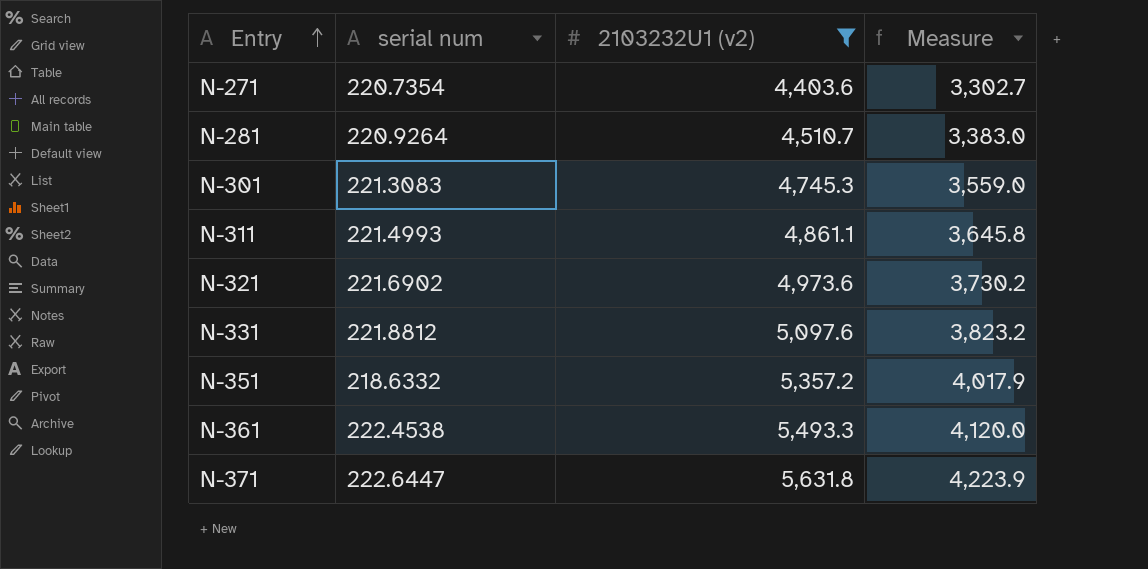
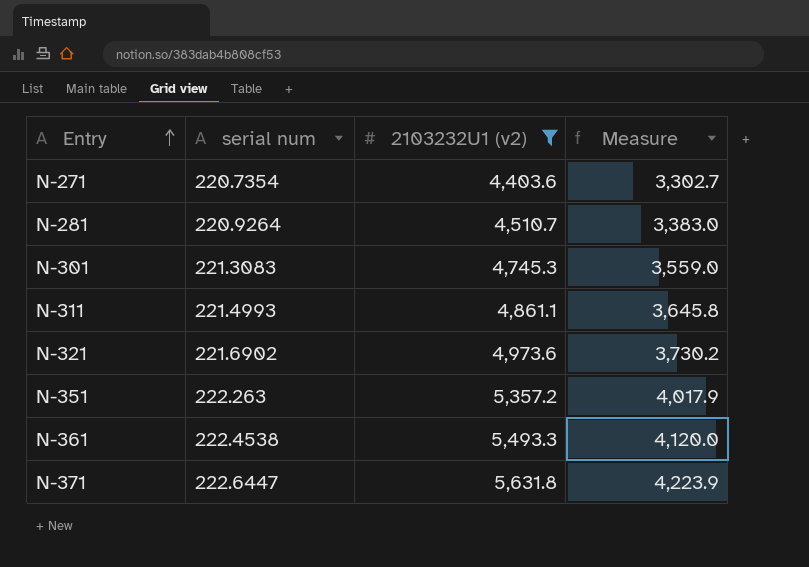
row N-331: 221.8812 | 5,097.6 | 3,823.2 -> none
N-351 | serial num: 218.6332 -> 222.263

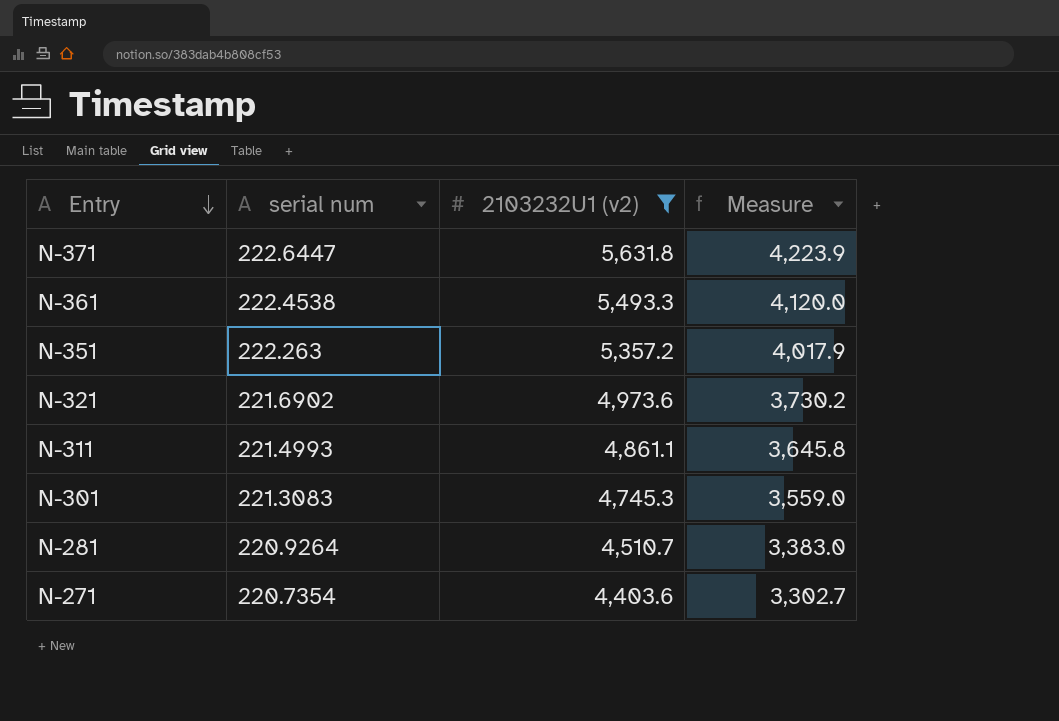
row order: Entry ascending -> Entry descending

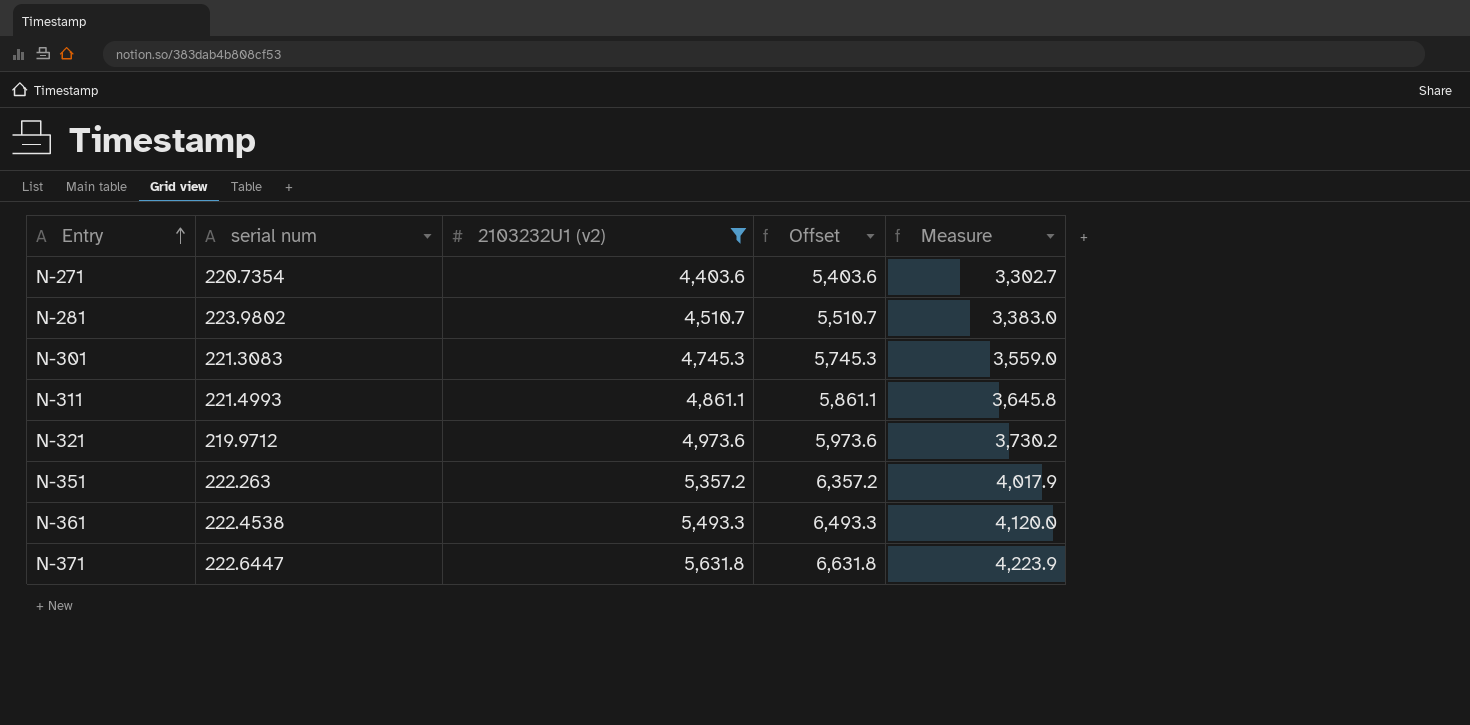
row order: Entry descending -> Entry ascending
column Offset | formula: none -> [2103232U1 (v2)] + 1000
N-281 | serial num: 220.9264 -> 223.9802
N-321 | serial num: 221.6902 -> 219.9712

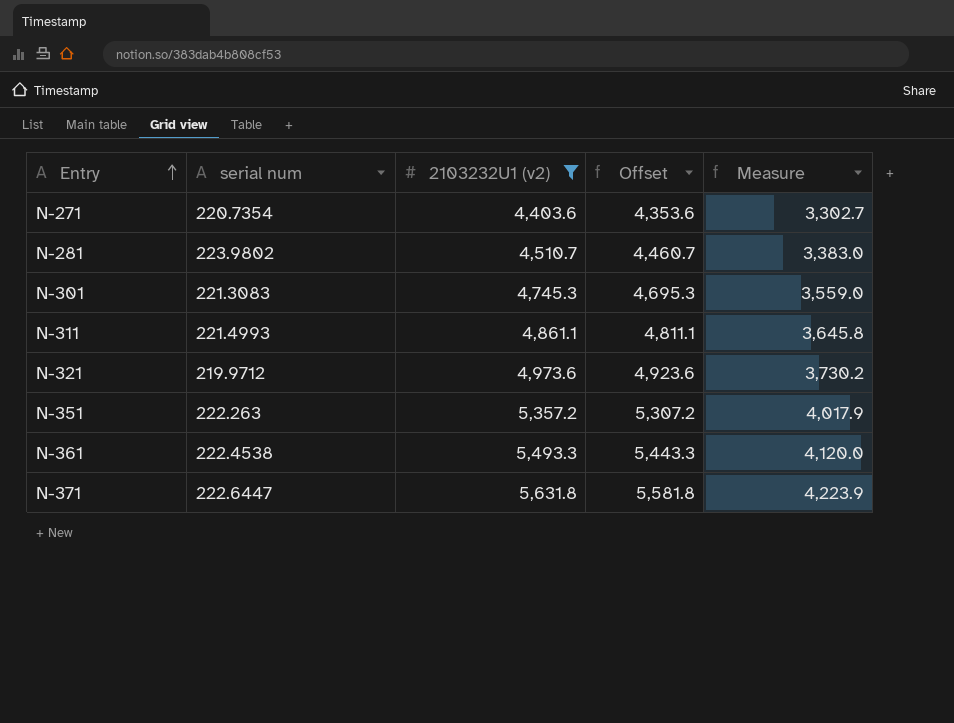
column Offset | formula: [2103232U1 (v2)] + 1000 -> [2103232U1 (v2)] - 50

